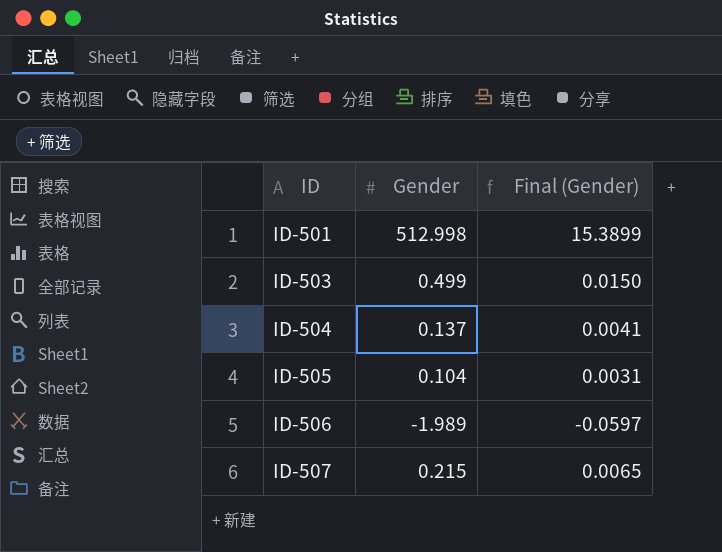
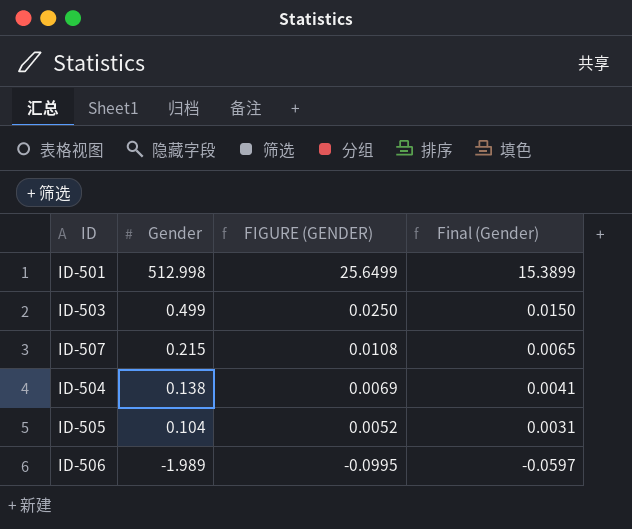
row order: ID ascending -> Gender descending
column FIGURE (GENDER) | formula: none -> [Gender] * 0.05
ID-504 | Gender: 0.137 -> 0.138

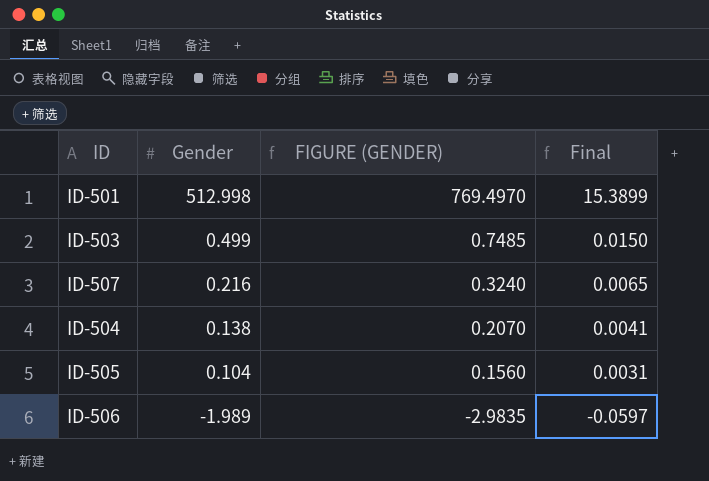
column FIGURE (GENDER) | formula: [Gender] * 0.05 -> [Gender] * 1.5
column name: Final (Gender) -> Final
ID-507 | Gender: 0.215 -> 0.216

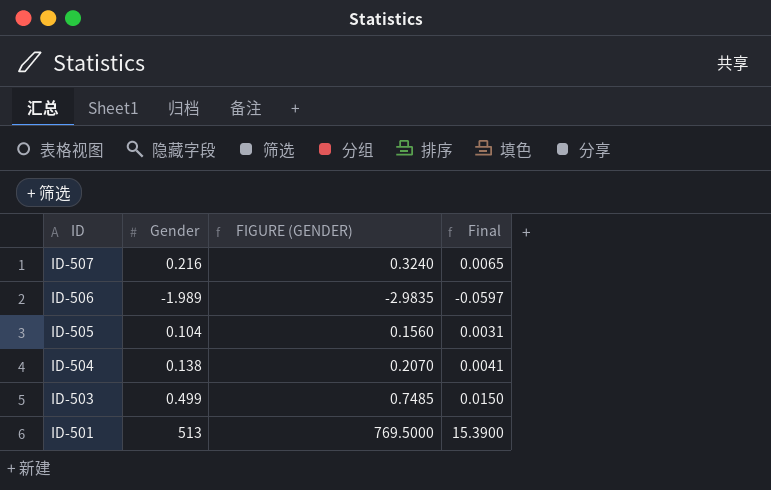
row order: Gender descending -> ID descending
ID-501 | Gender: 512.998 -> 513
ID-501 | FIGURE (GENDER): 769.4970 -> 769.5000
ID-501 | Final: 15.3899 -> 15.3900

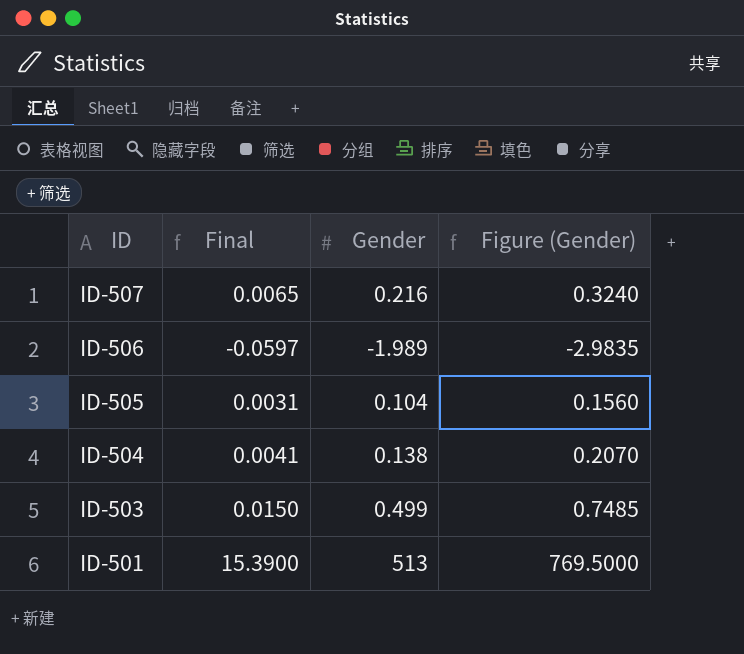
column Final | position: 4 -> 2
column name: FIGURE (GENDER) -> Figure (Gender)

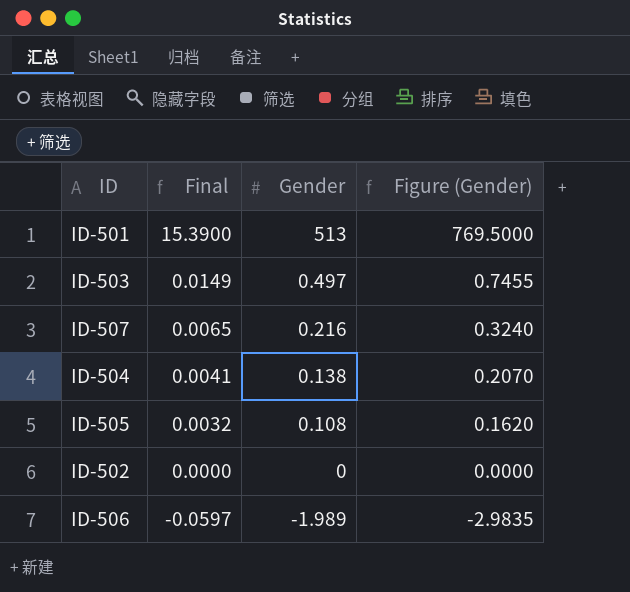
row order: ID descending -> Final descending
ID-503 | Final: 0.0150 -> 0.0149
ID-503 | Gender: 0.499 -> 0.497
ID-503 | Figure (Gender): 0.7485 -> 0.7455
ID-505 | Final: 0.0031 -> 0.0032
ID-505 | Gender: 0.104 -> 0.108
ID-505 | Figure (Gender): 0.1560 -> 0.1620
row ID-502: none -> 0.0000 | 0 | 0.0000

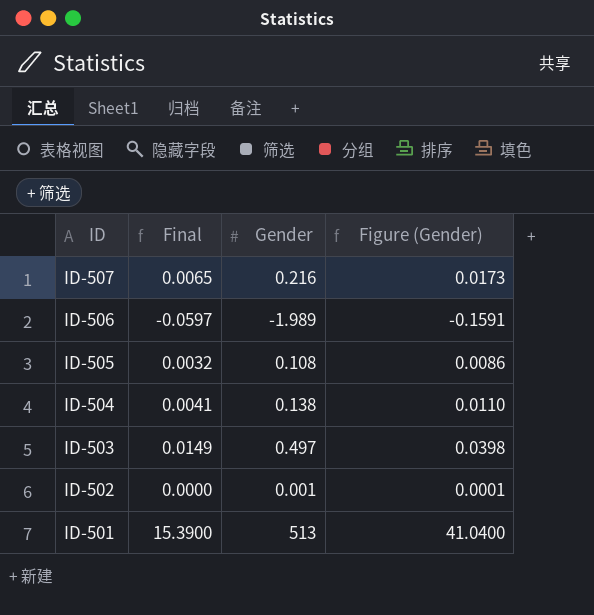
row order: Final descending -> ID descending
column Figure (Gender) | formula: [Gender] * 1.5 -> [Gender] * 0.08
ID-502 | Gender: 0 -> 0.001

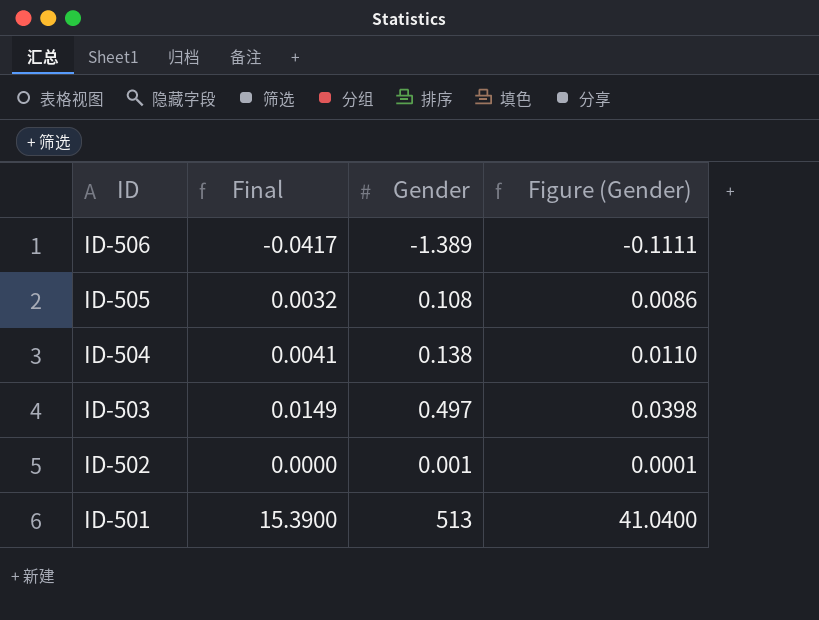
row ID-507: 0.0065 | 0.216 | 0.0173 -> none
ID-506 | Final: -0.0597 -> -0.0417
ID-506 | Gender: -1.989 -> -1.389
ID-506 | Figure (Gender): -0.1591 -> -0.1111

